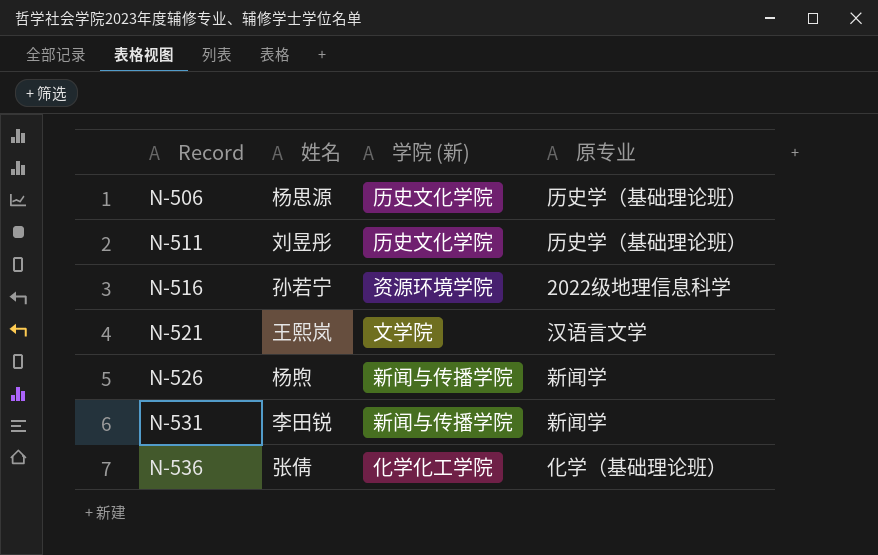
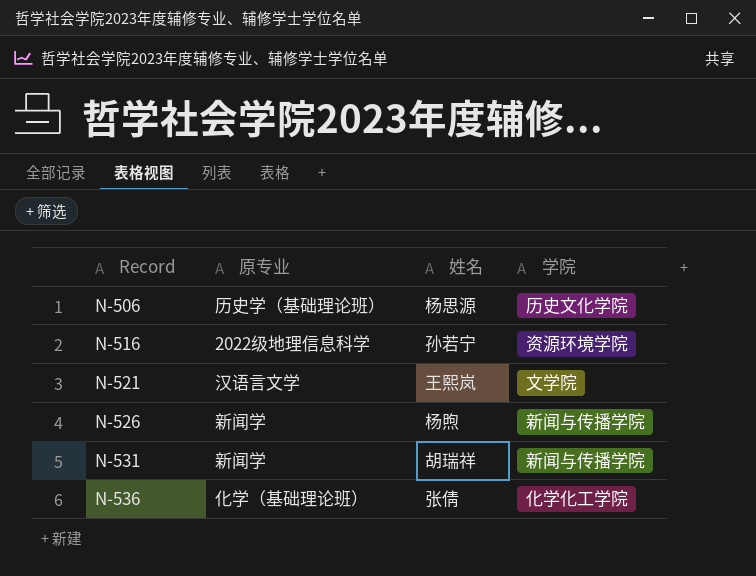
column 原专业 | position: 4 -> 2
column name: 学院 (新) -> 学院
row N-511: 刘昱彤 | 历史文化学院 | 历史学（基础理论班） -> none
N-531 | 姓名: 李田锐 -> 胡瑞祥

